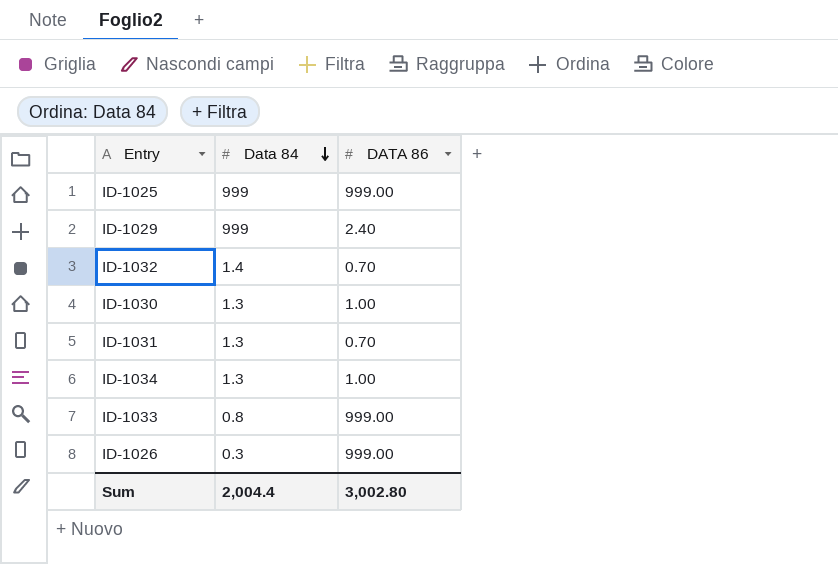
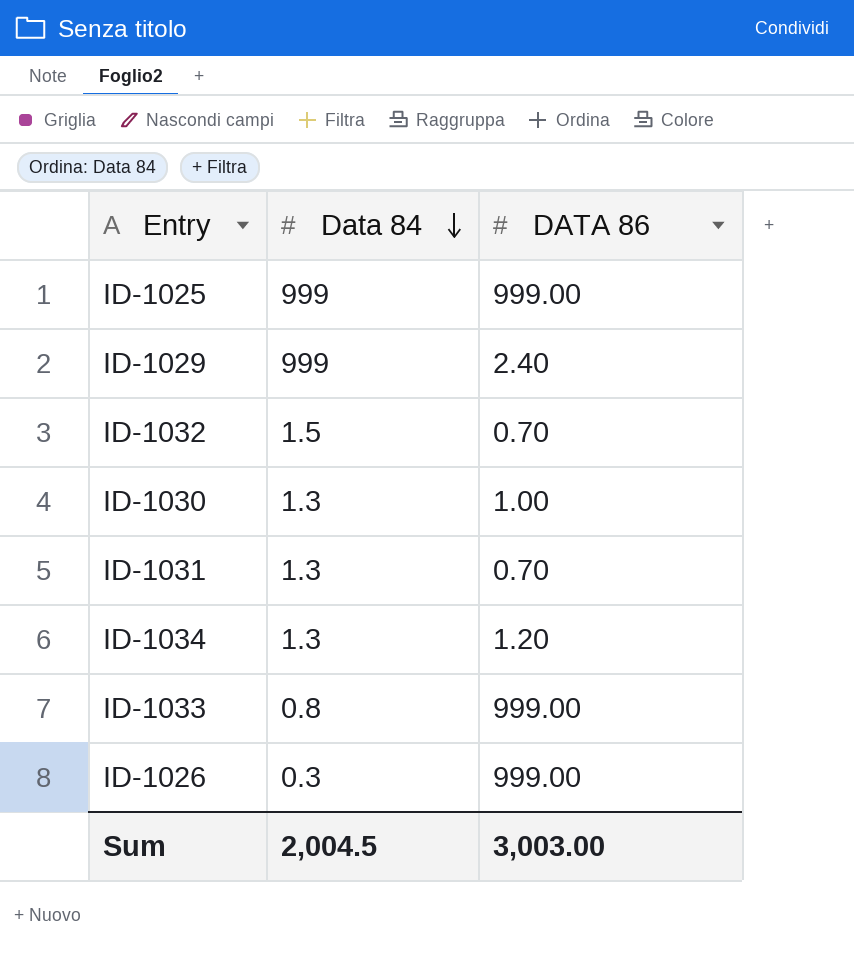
ID-1032 | Data 84: 1.4 -> 1.5
ID-1034 | DATA 86: 1.00 -> 1.20
Sum | Data 84: 2,004.4 -> 2,004.5
Sum | DATA 86: 3,002.80 -> 3,003.00

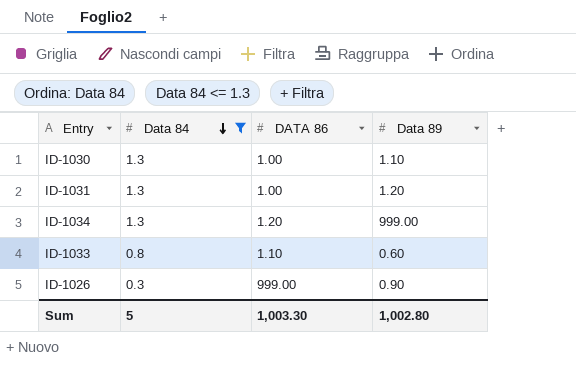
filter: none -> Data 84 <= 1.3
column Data 89 | position: none -> 4
ID-1031 | DATA 86: 0.70 -> 1.00
ID-1033 | DATA 86: 999.00 -> 1.10
Sum | Data 84: 2,004.5 -> 5
Sum | DATA 86: 3,003.00 -> 1,003.30

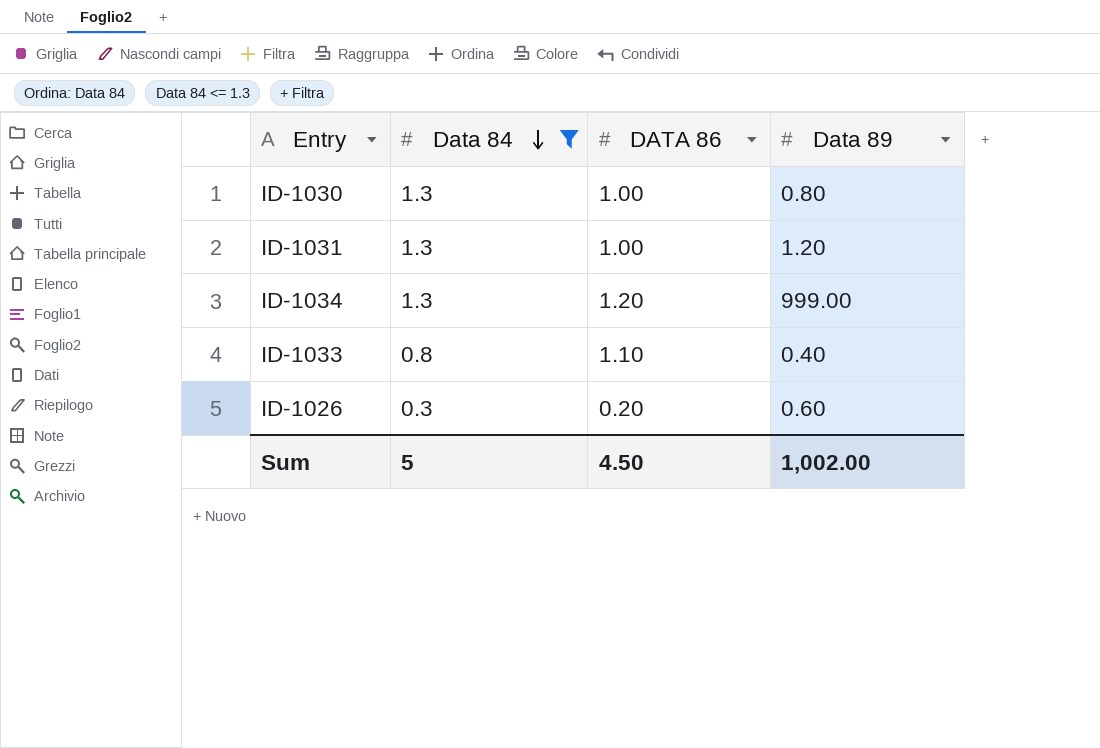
ID-1030 | Data 89: 1.10 -> 0.80
ID-1033 | Data 89: 0.60 -> 0.40
ID-1026 | DATA 86: 999.00 -> 0.20
ID-1026 | Data 89: 0.90 -> 0.60
Sum | DATA 86: 1,003.30 -> 4.50
Sum | Data 89: 1,002.80 -> 1,002.00

